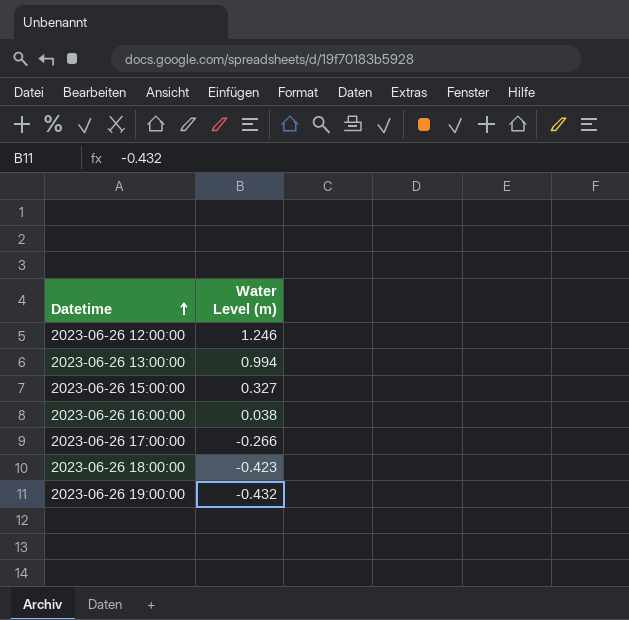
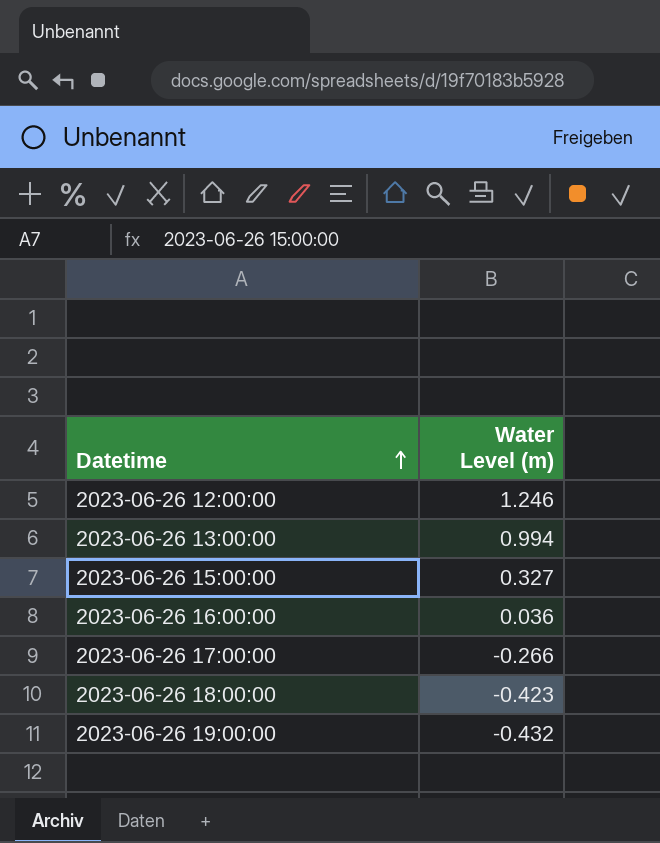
2023-06-26 16:00:00 | Water Level (m): 0.038 -> 0.036

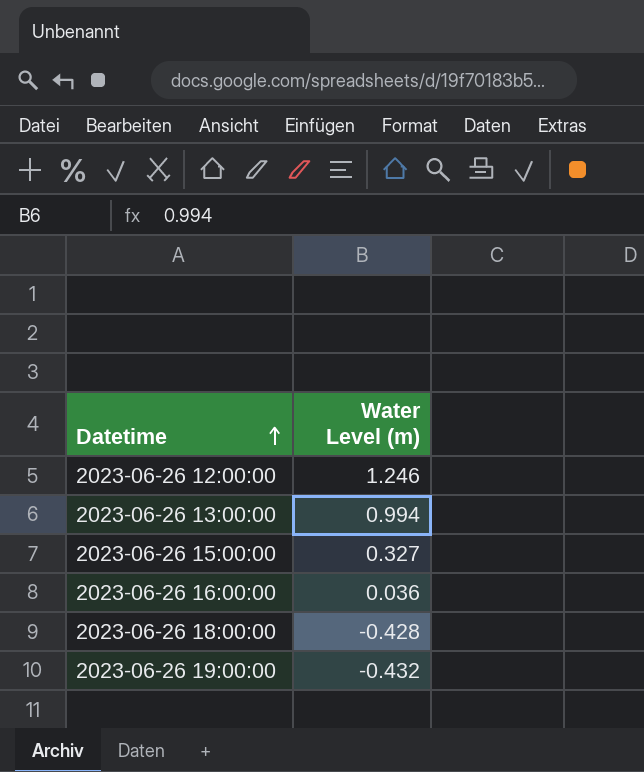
row 2023-06-26 17:00:00: -0.266 -> none
2023-06-26 18:00:00 | Water Level (m): -0.423 -> -0.428

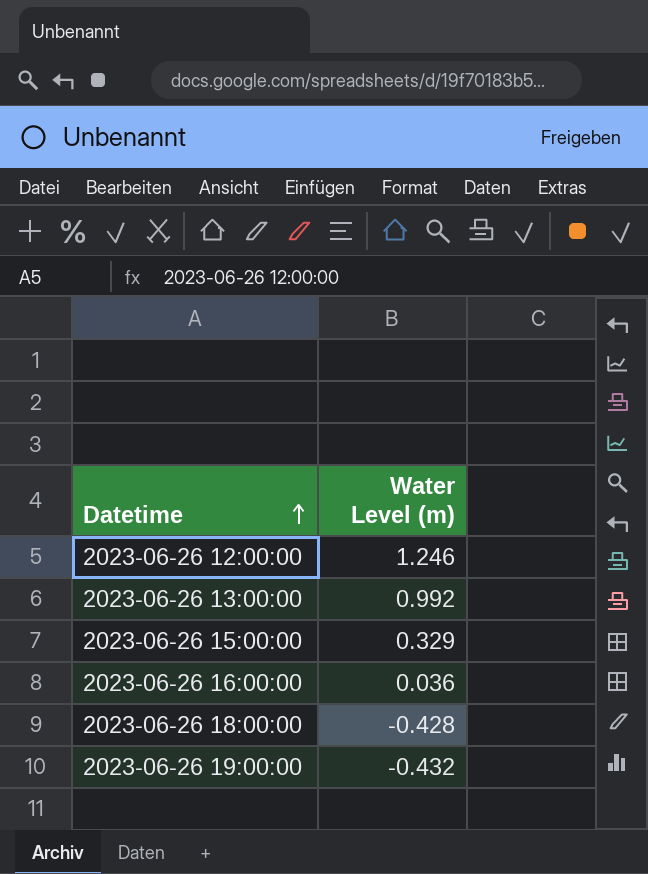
2023-06-26 13:00:00 | Water Level (m): 0.994 -> 0.992
2023-06-26 15:00:00 | Water Level (m): 0.327 -> 0.329

